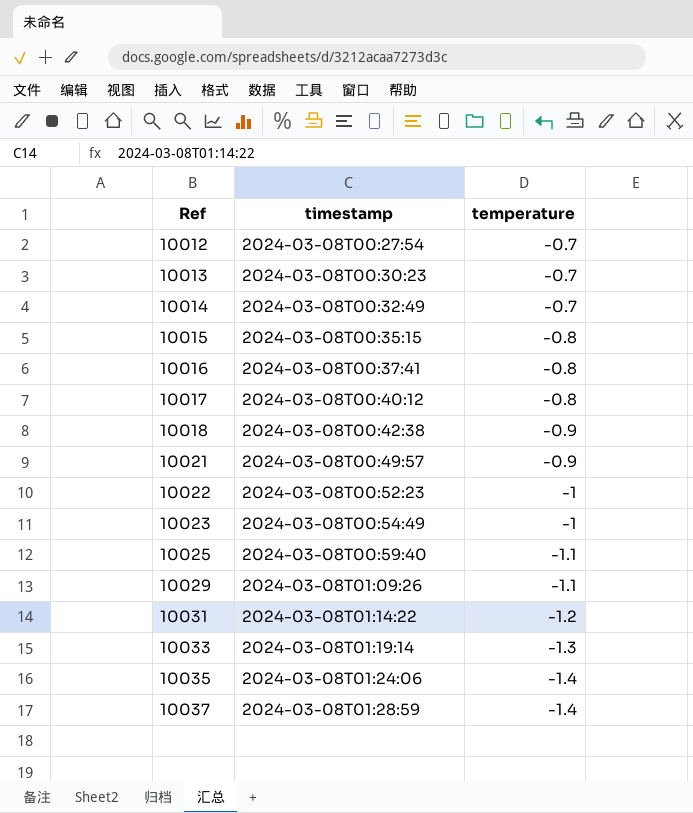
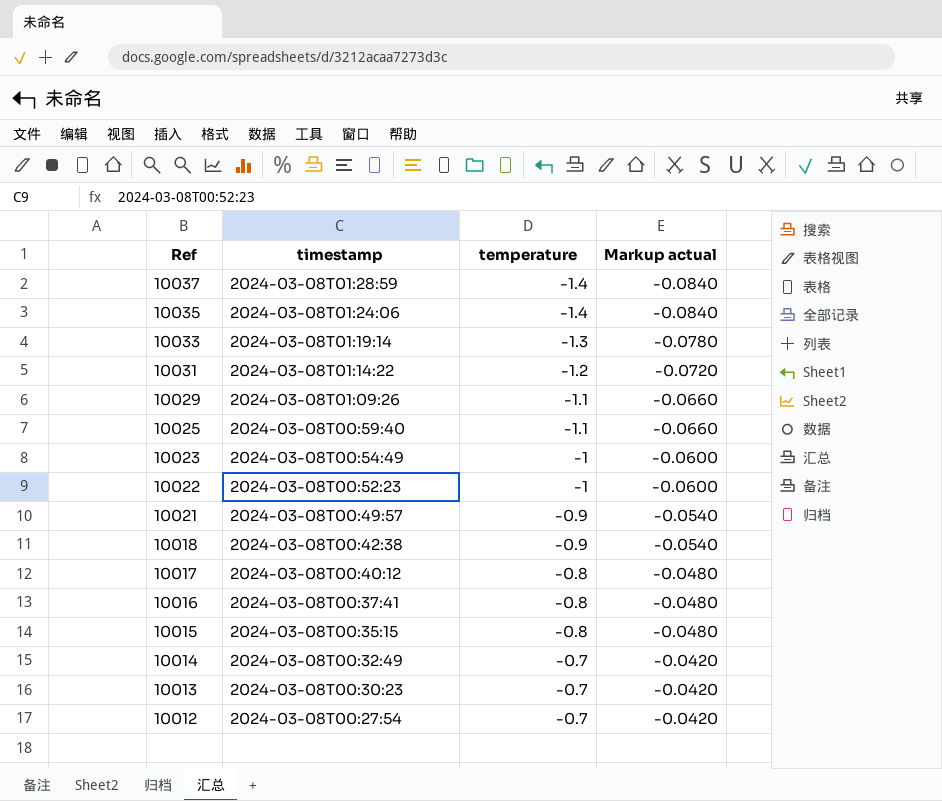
row order: Ref ascending -> Ref descending
column Markup actual | formula: none -> [temperature] * 0.06

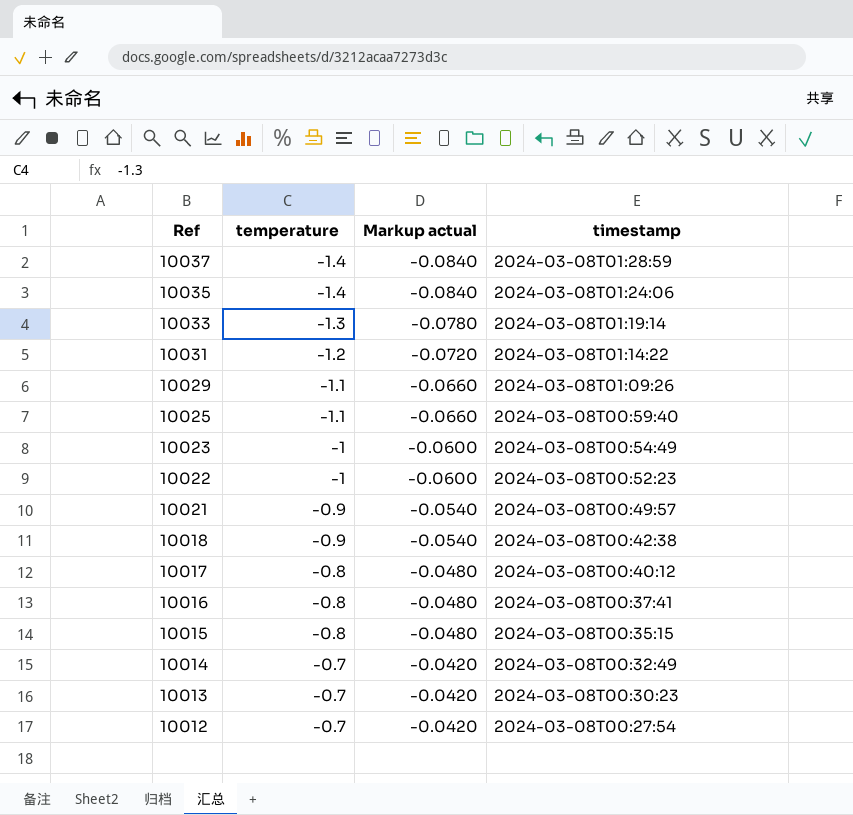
column timestamp | position: 2 -> 4

